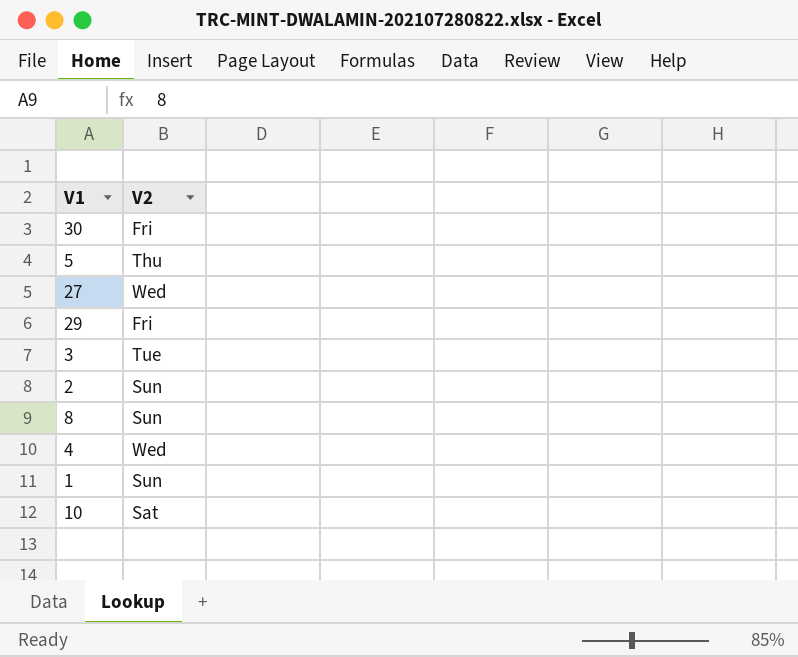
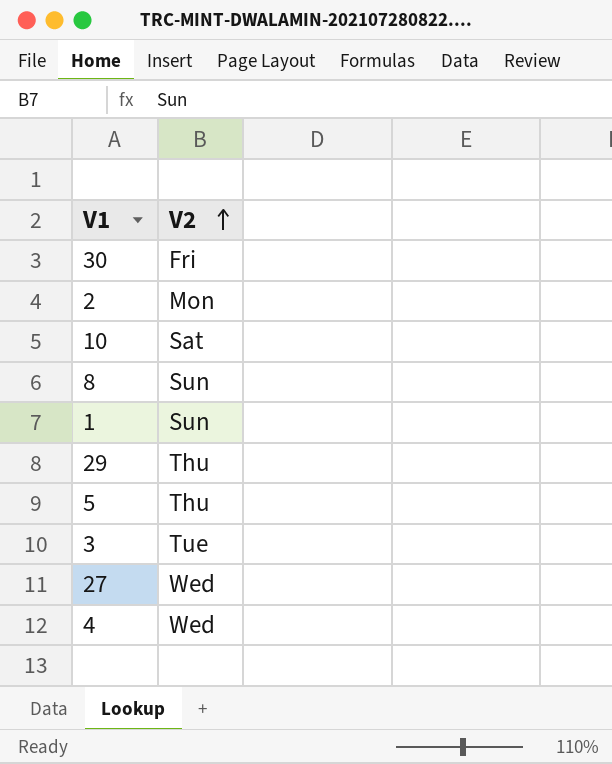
row order: none -> V2 ascending
2 | V2: Sun -> Mon
29 | V2: Fri -> Thu

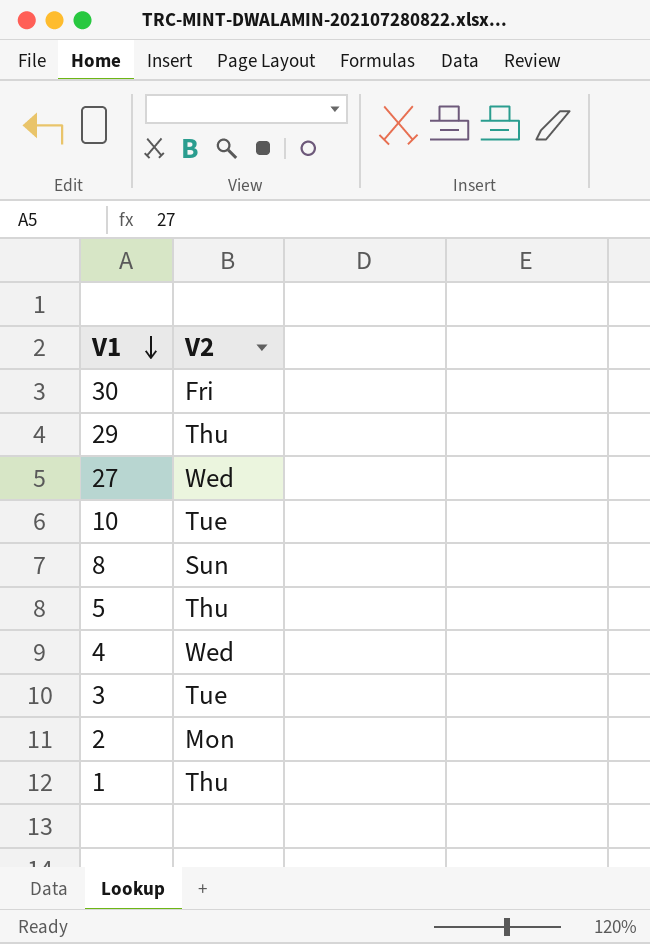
row order: V2 ascending -> V1 descending
10 | V2: Sat -> Tue
1 | V2: Sun -> Thu

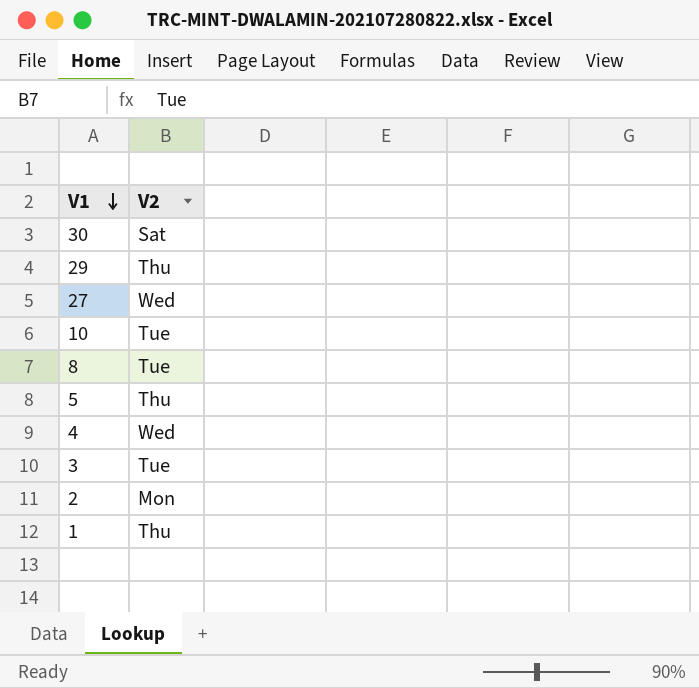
30 | V2: Fri -> Sat
8 | V2: Sun -> Tue

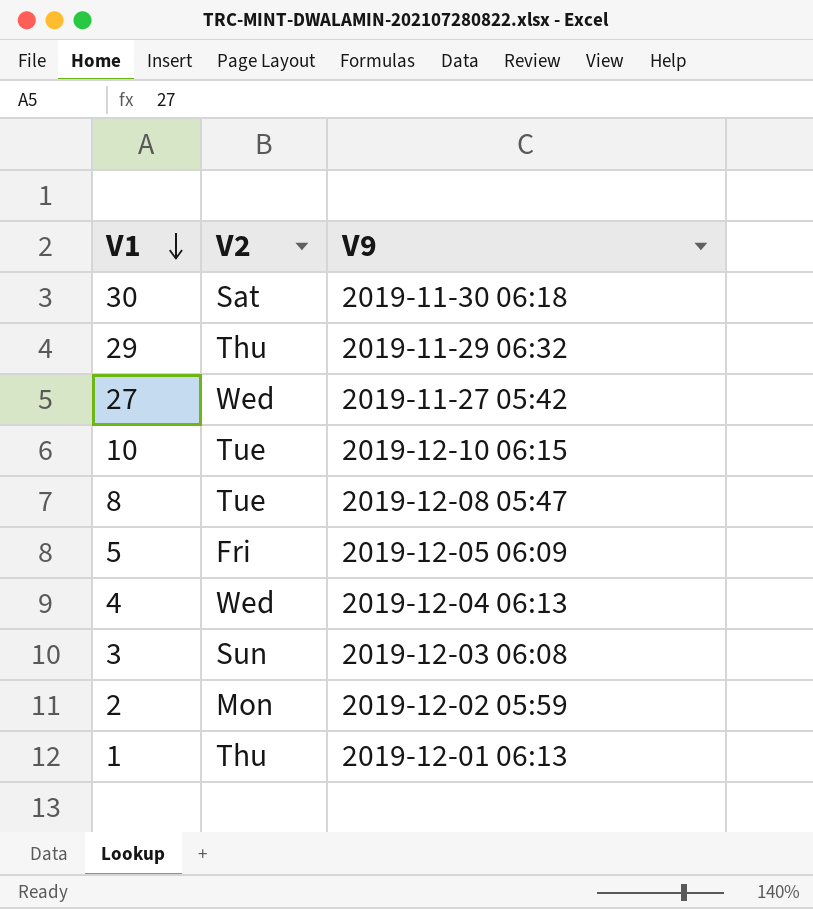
column V9 | position: none -> 3
5 | V2: Thu -> Fri
3 | V2: Tue -> Sun

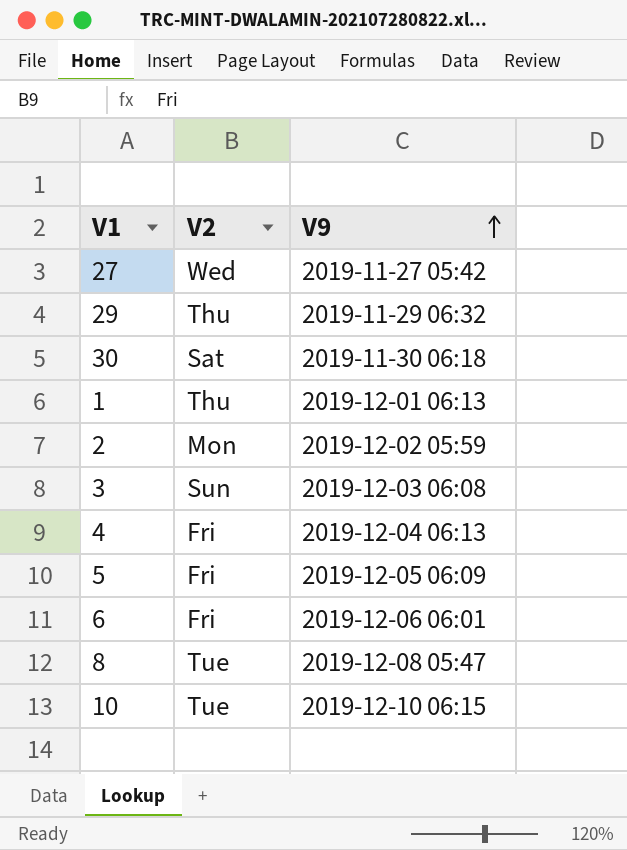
row order: V1 descending -> V9 ascending
4 | V2: Wed -> Fri
row 6: none -> Fri | 2019-12-06 06:01

